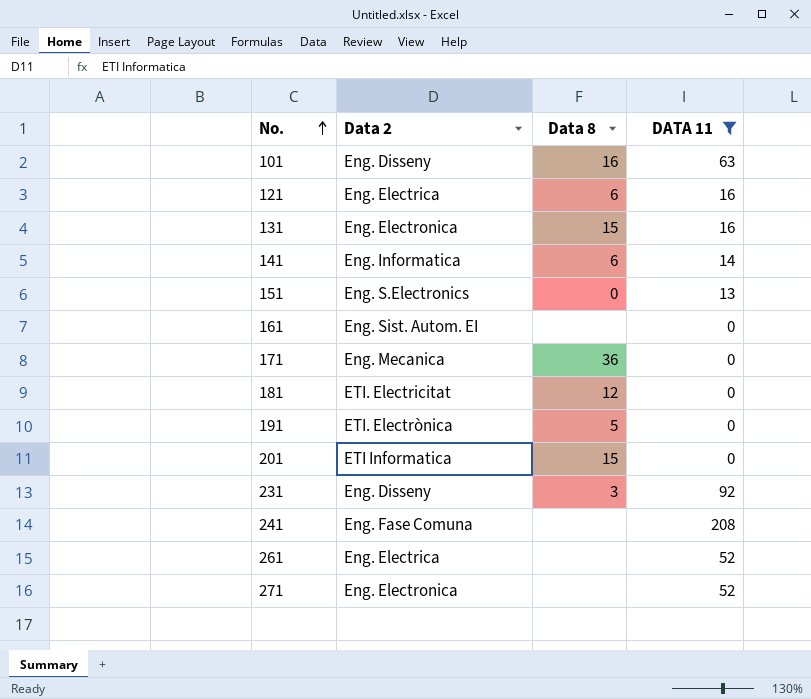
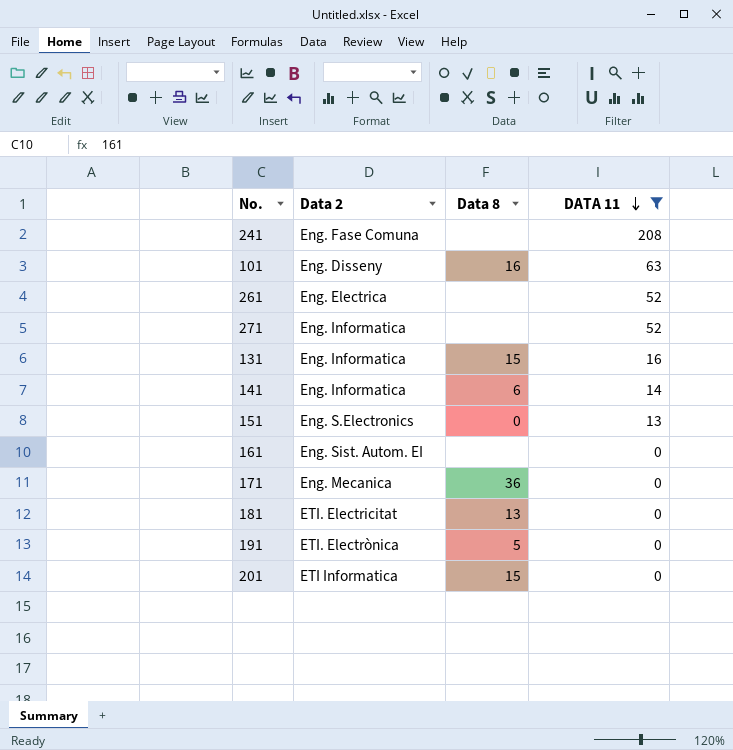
row order: No. ascending -> DATA 11 descending
row 121: Eng. Electrica | 6 | 16 -> none
row 231: Eng. Disseny | 3 | 92 -> none
271 | Data 2: Eng. Electronica -> Eng. Informatica
131 | Data 2: Eng. Electronica -> Eng. Informatica
181 | Data 8: 12 -> 13

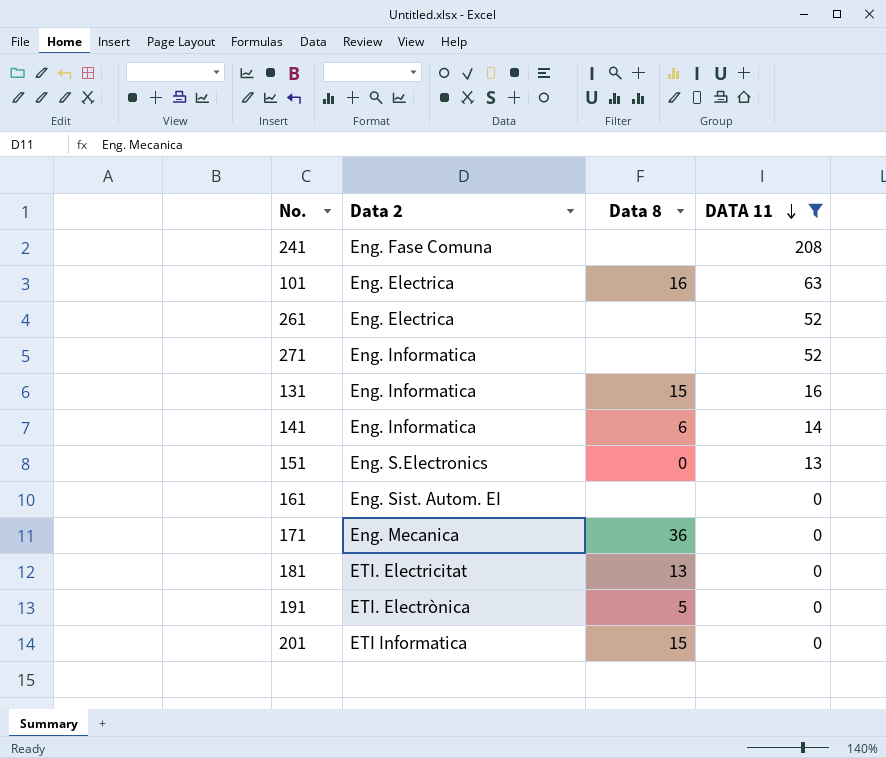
101 | Data 2: Eng. Disseny -> Eng. Electrica

